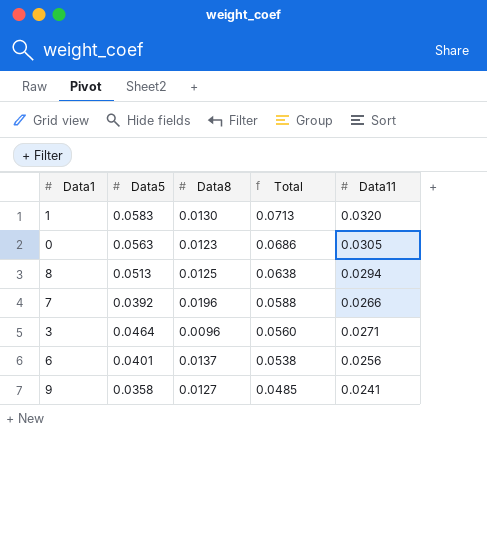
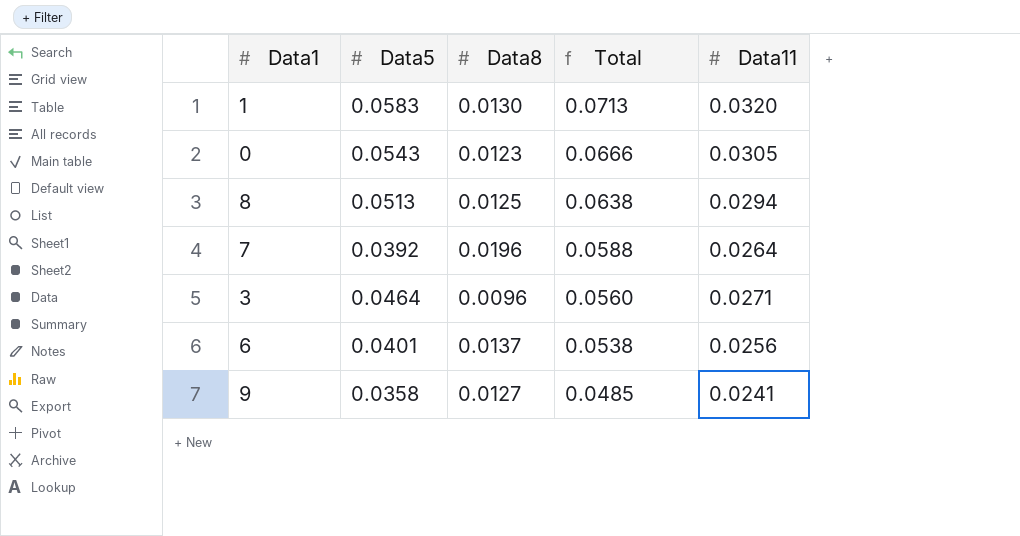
0 | Data5: 0.0563 -> 0.0543
0 | Total: 0.0686 -> 0.0666
7 | Data11: 0.0266 -> 0.0264

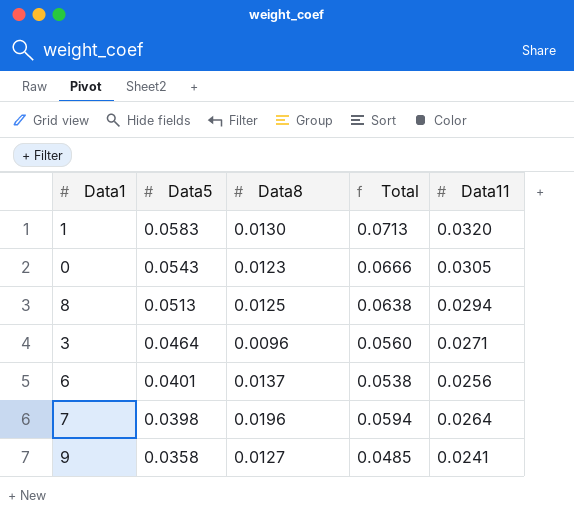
row order: Total descending -> Data5 descending
7 | Data5: 0.0392 -> 0.0398
7 | Total: 0.0588 -> 0.0594

